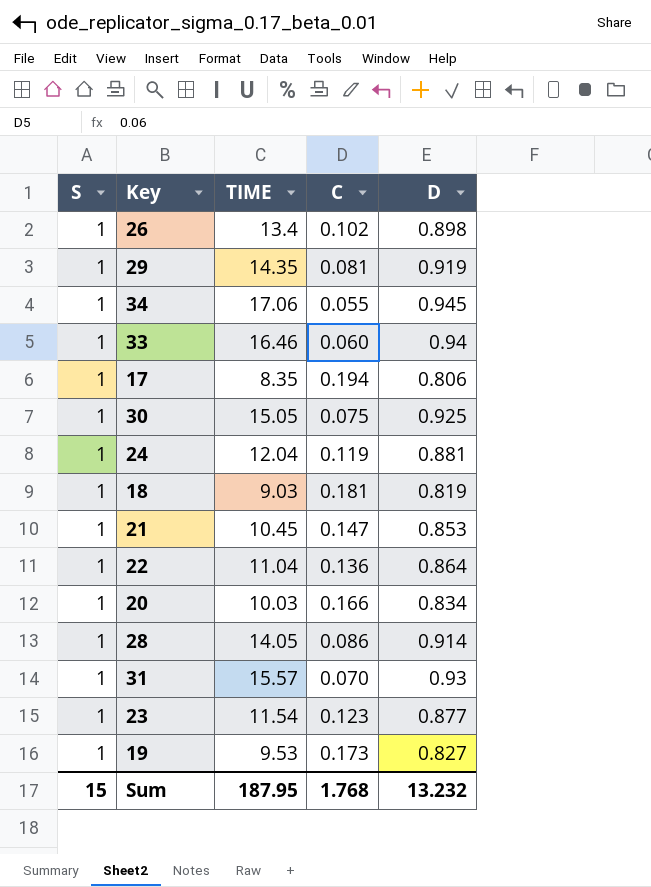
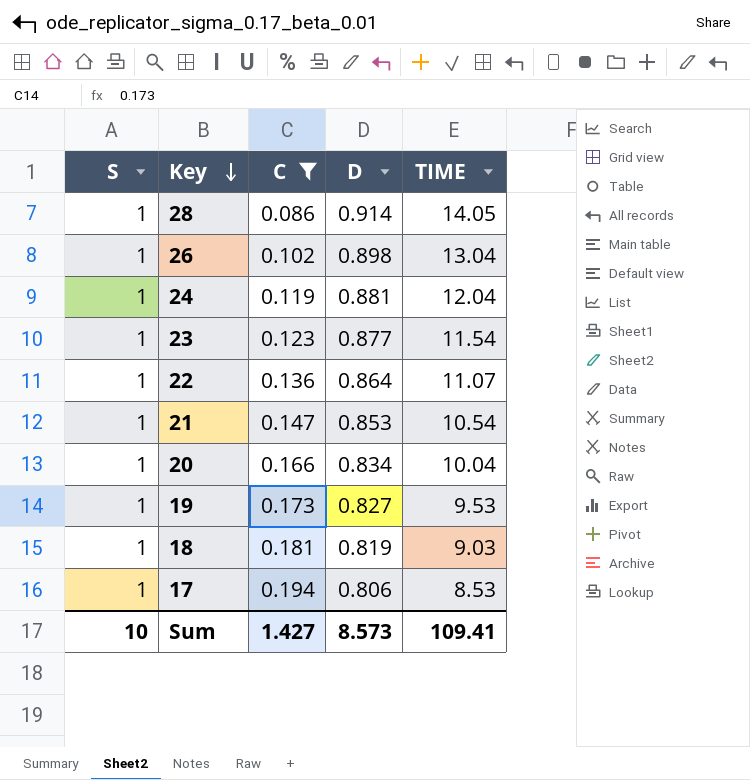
filter: none -> C >= 0.086
row order: none -> Key descending
column TIME | position: 3 -> 5
26 | TIME: 13.4 -> 13.04
22 | TIME: 11.04 -> 11.07
21 | TIME: 10.45 -> 10.54
20 | TIME: 10.03 -> 10.04
17 | TIME: 8.35 -> 8.53
Sum | S: 15 -> 10
Sum | C: 1.768 -> 1.427
Sum | D: 13.232 -> 8.573
Sum | TIME: 187.95 -> 109.41

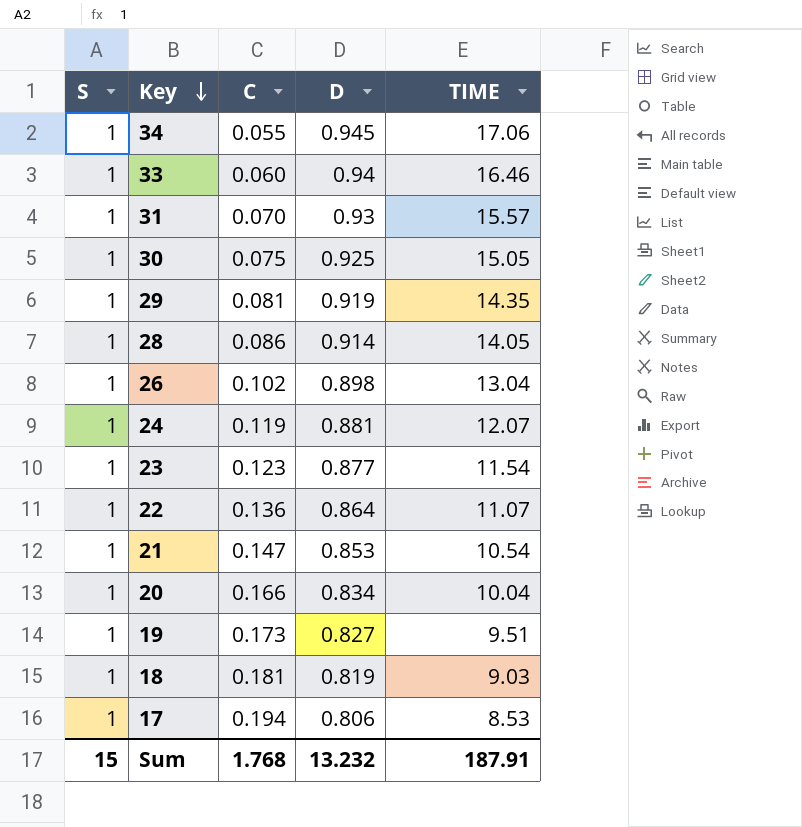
filter: C >= 0.086 -> none
24 | TIME: 12.04 -> 12.07
19 | TIME: 9.53 -> 9.51
Sum | S: 10 -> 15
Sum | C: 1.427 -> 1.768
Sum | D: 8.573 -> 13.232
Sum | TIME: 109.41 -> 187.91

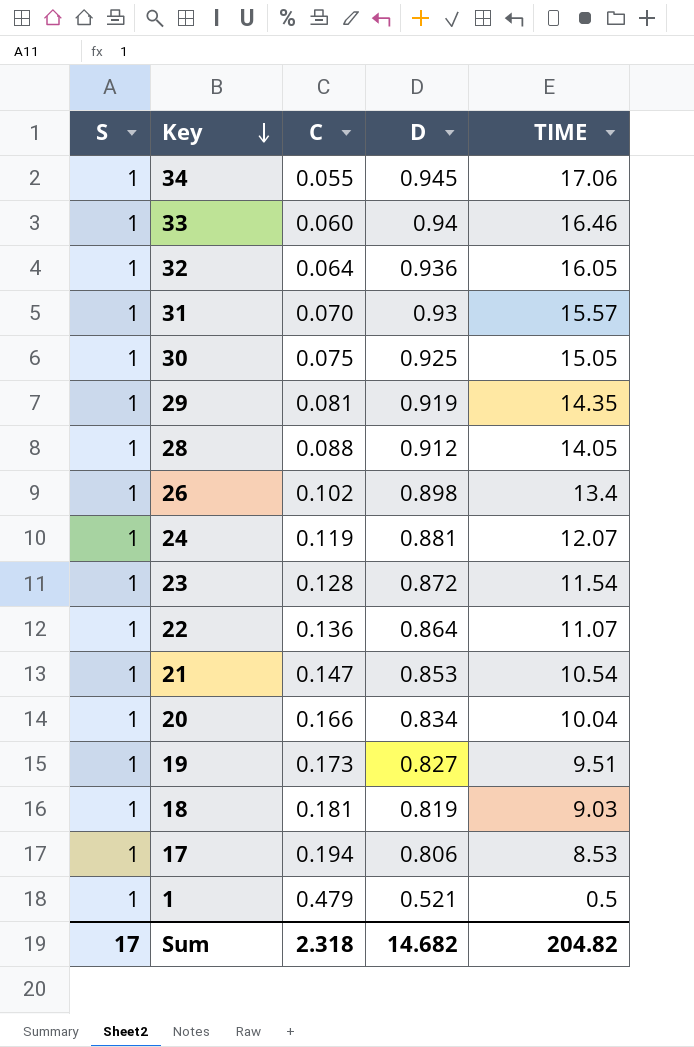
row 32: none -> 1 | 0.064 | 0.936 | 16.05
28 | C: 0.086 -> 0.088
28 | D: 0.914 -> 0.912
26 | TIME: 13.04 -> 13.4
23 | C: 0.123 -> 0.128
23 | D: 0.877 -> 0.872
row 1: none -> 1 | 0.479 | 0.521 | 0.5
Sum | S: 15 -> 17
Sum | C: 1.768 -> 2.318
Sum | D: 13.232 -> 14.682
Sum | TIME: 187.91 -> 204.82

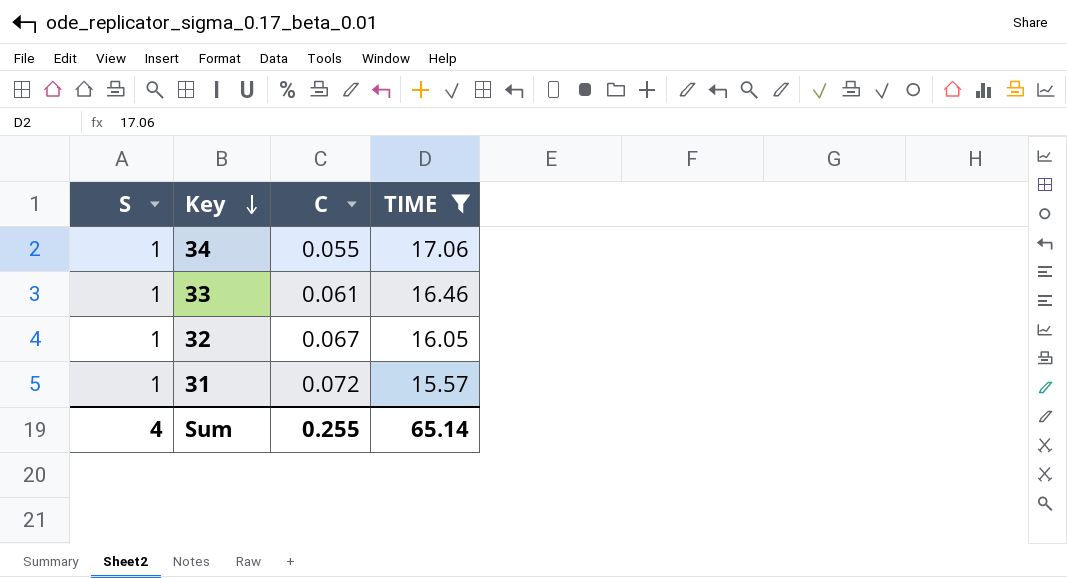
filter: none -> TIME >= 15.57
column D | formula: [S] - [C] -> none
33 | C: 0.060 -> 0.061
32 | C: 0.064 -> 0.067
31 | C: 0.070 -> 0.072
Sum | S: 17 -> 4
Sum | C: 2.318 -> 0.255
Sum | TIME: 204.82 -> 65.14

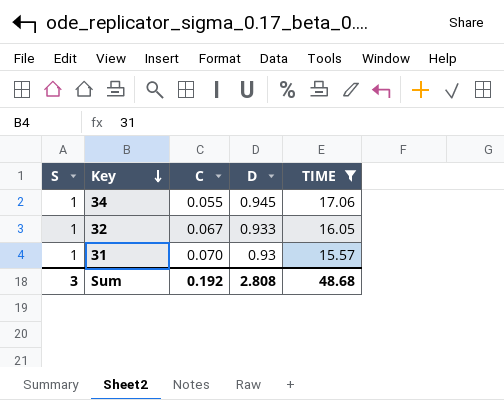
column D | formula: none -> [S] - [C]
row 33: 1 | 0.061 | 16.46 -> none
31 | C: 0.072 -> 0.070
Sum | S: 4 -> 3
Sum | C: 0.255 -> 0.192
Sum | TIME: 65.14 -> 48.68

